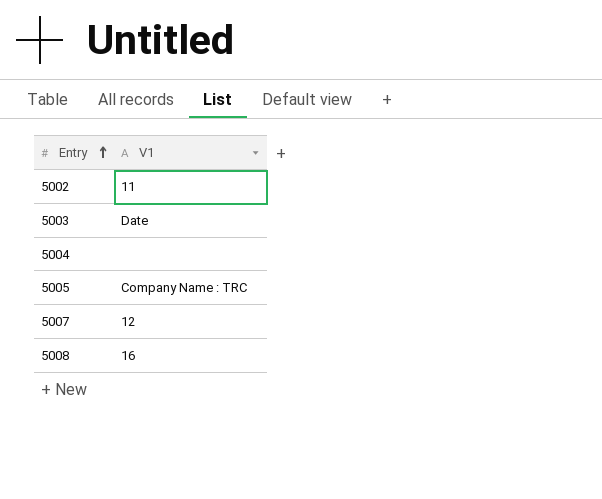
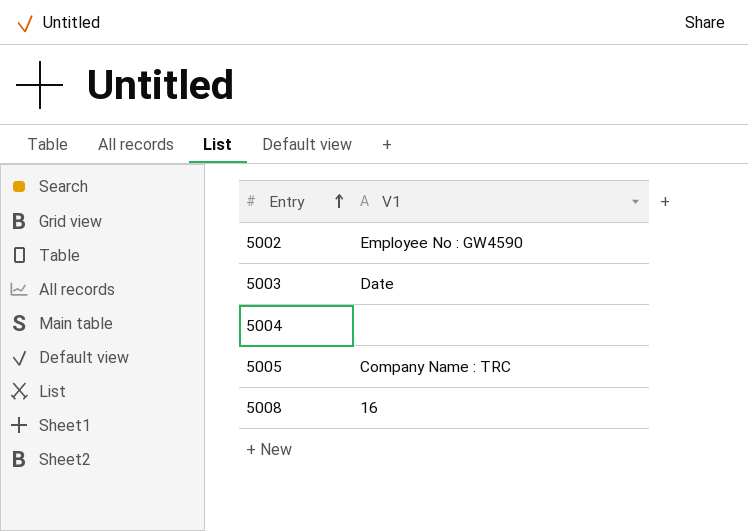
row 5007: 12 -> none
5002 | V1: 11 -> Employee No : GW4590

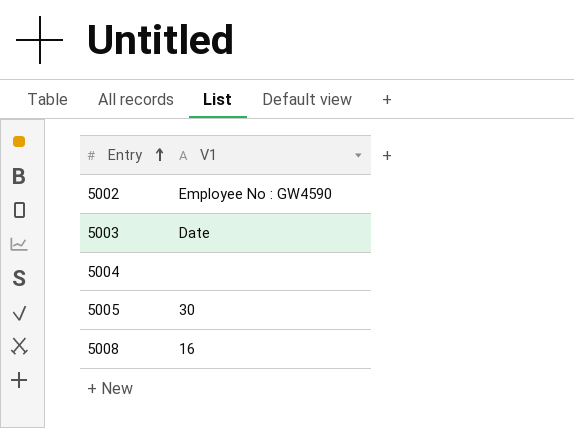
5005 | V1: Company Name : TRC -> 30

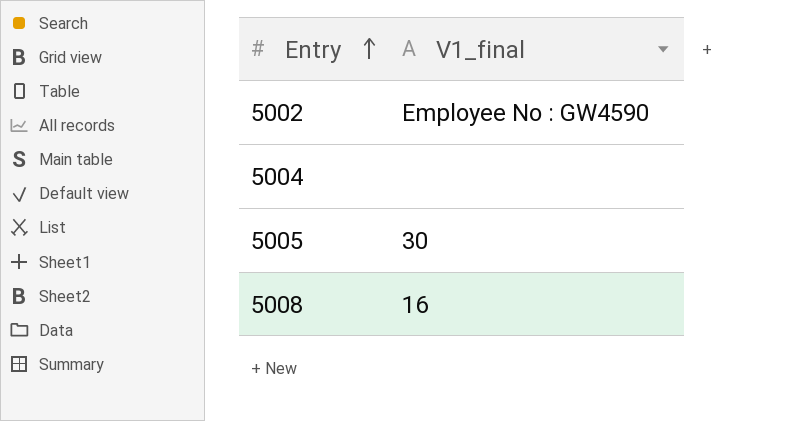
column name: V1 -> V1_final
row 5003: Date -> none

